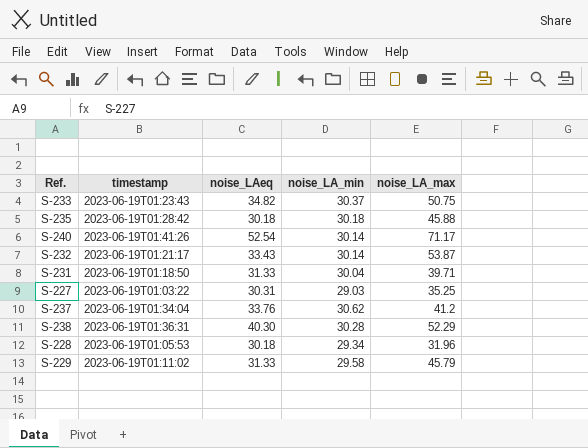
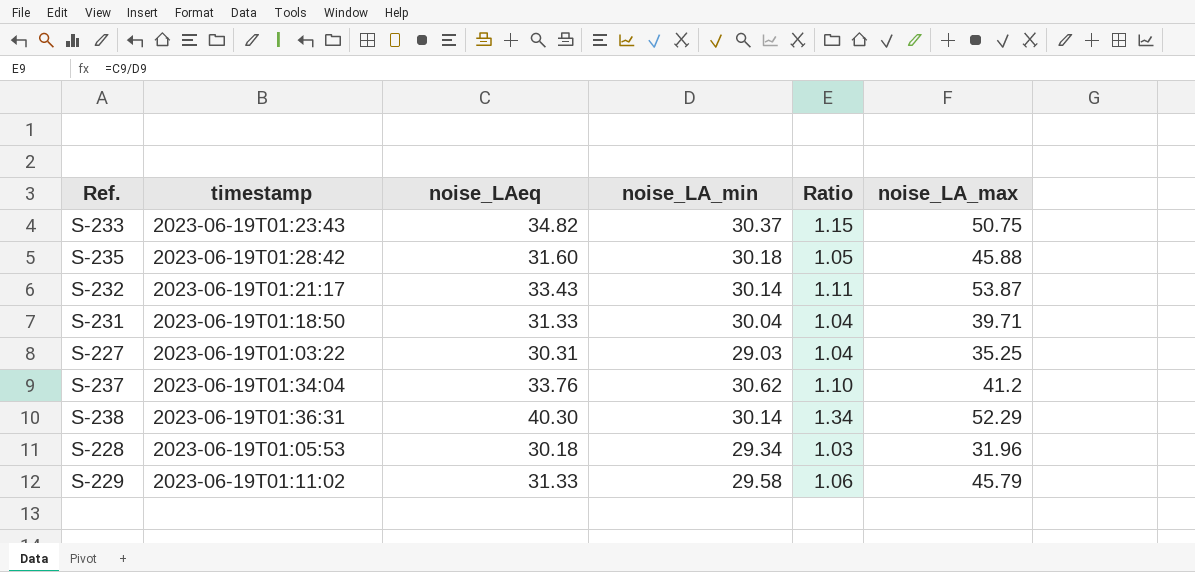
column Ratio | formula: none -> [noise_LAeq] / [noise_LA_min]
row S-240: 2023-06-19T01:41:26 | 52.54 | 30.14 | 71.17 -> none
S-235 | noise_LAeq: 30.18 -> 31.60
S-238 | noise_LA_min: 30.28 -> 30.14

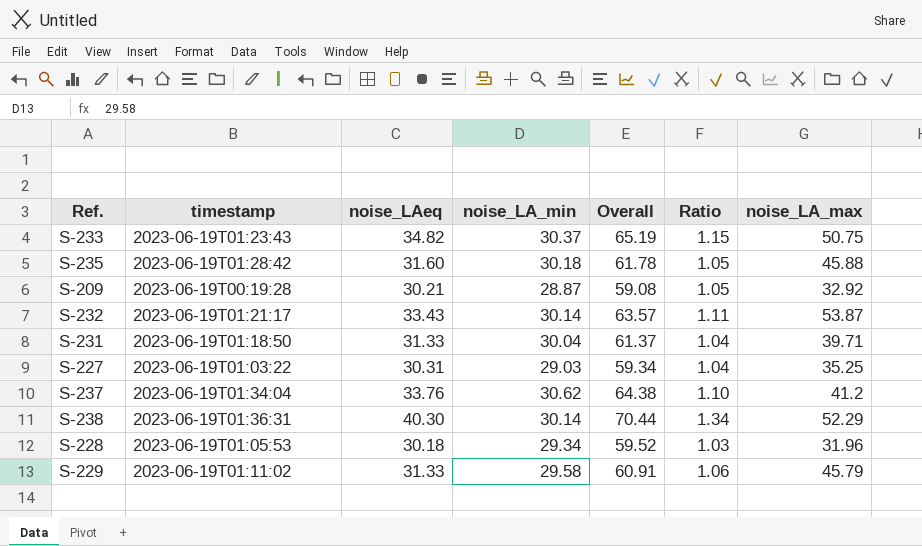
column Overall | formula: none -> [noise_LAeq] + [noise_LA_min]
row S-209: none -> 2023-06-19T00:19:28 | 30.21 | 28.87 | 59.08 | 1.05 | 32.92

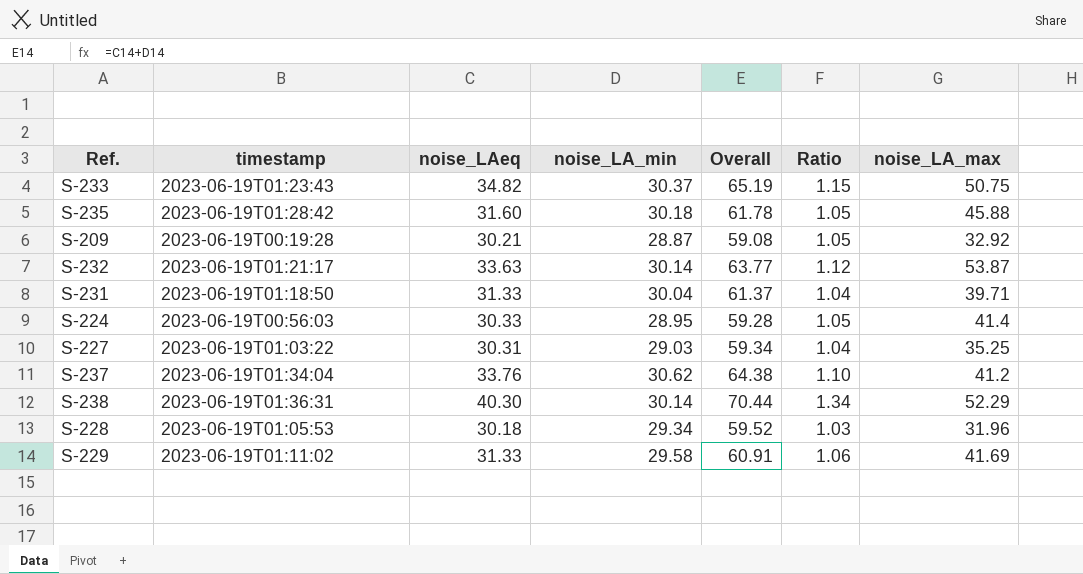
S-232 | noise_LAeq: 33.43 -> 33.63
S-232 | Overall: 63.57 -> 63.77
S-232 | Ratio: 1.11 -> 1.12
row S-224: none -> 2023-06-19T00:56:03 | 30.33 | 28.95 | 59.28 | 1.05 | 41.4
S-229 | noise_LA_max: 45.79 -> 41.69

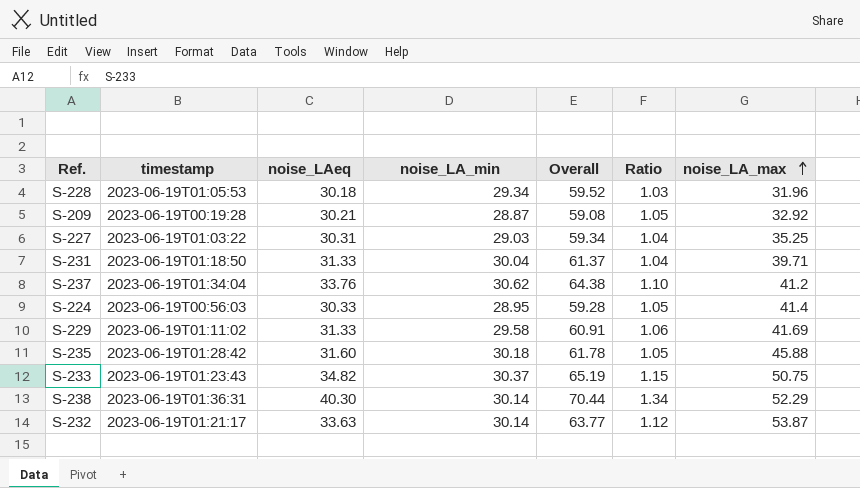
row order: none -> noise_LA_max ascending

